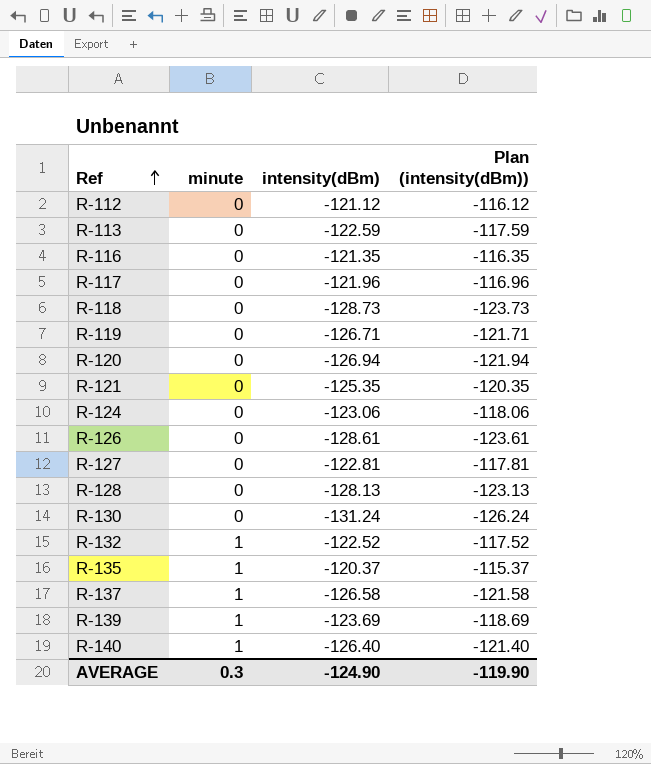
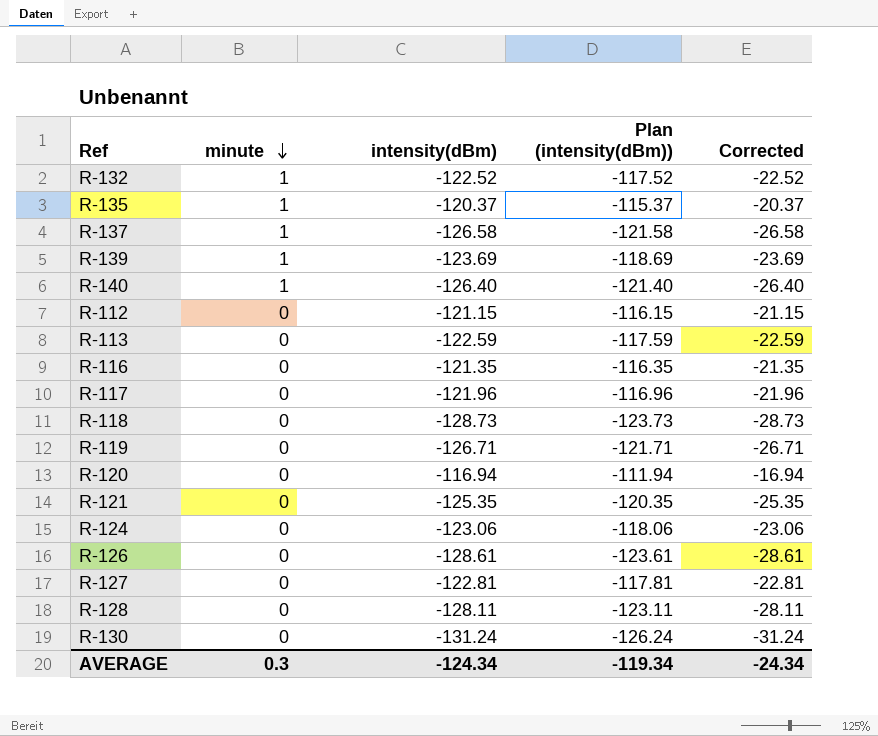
row order: Ref ascending -> minute descending
column Corrected | formula: none -> [intensity(dBm)] + 100
R-112 | intensity(dBm): -121.12 -> -121.15
R-112 | Plan (intensity(dBm)): -116.12 -> -116.15
R-120 | intensity(dBm): -126.94 -> -116.94
R-120 | Plan (intensity(dBm)): -121.94 -> -111.94
R-128 | intensity(dBm): -128.13 -> -128.11
R-128 | Plan (intensity(dBm)): -123.13 -> -123.11
AVERAGE | intensity(dBm): -124.90 -> -124.34
AVERAGE | Plan (intensity(dBm)): -119.90 -> -119.34

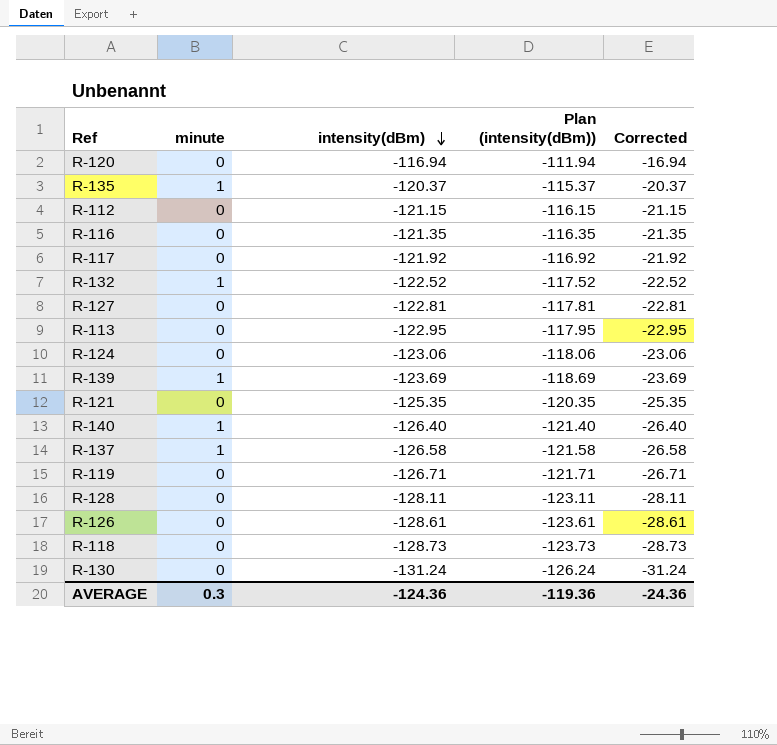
row order: minute descending -> intensity(dBm) descending
R-117 | intensity(dBm): -121.96 -> -121.92
R-117 | Plan (intensity(dBm)): -116.96 -> -116.92
R-117 | Corrected: -21.96 -> -21.92
R-113 | intensity(dBm): -122.59 -> -122.95
R-113 | Plan (intensity(dBm)): -117.59 -> -117.95
R-113 | Corrected: -22.59 -> -22.95
AVERAGE | intensity(dBm): -124.34 -> -124.36
AVERAGE | Plan (intensity(dBm)): -119.34 -> -119.36
AVERAGE | Corrected: -24.34 -> -24.36

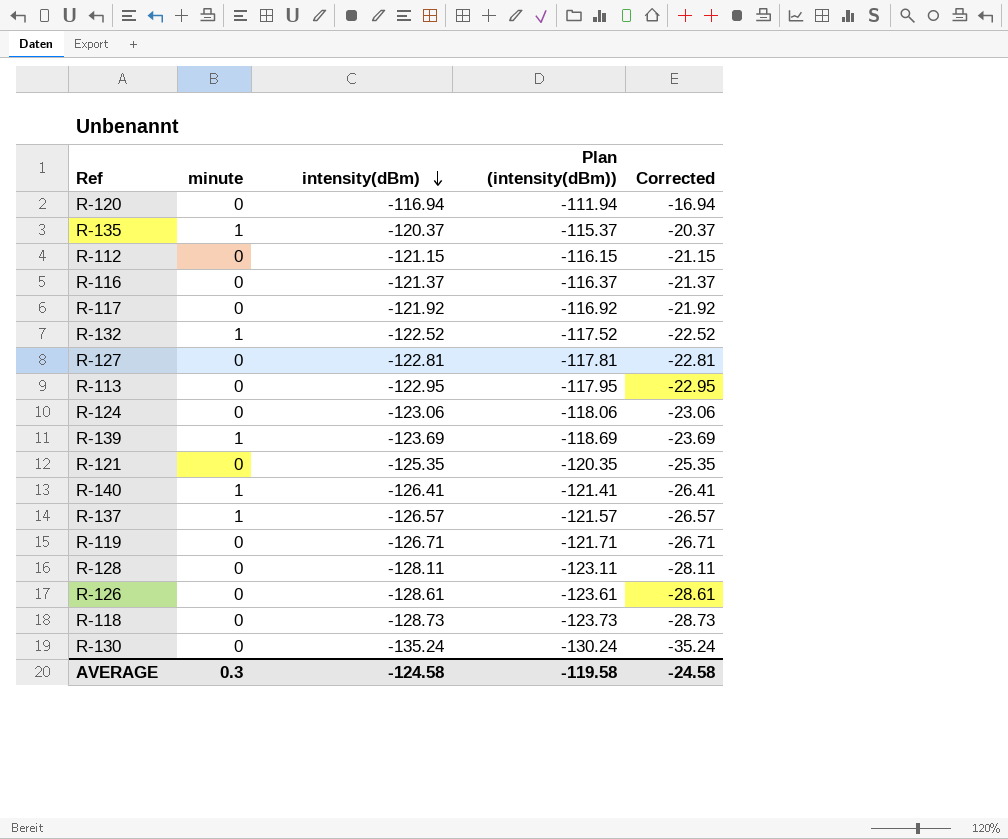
R-116 | intensity(dBm): -121.35 -> -121.37
R-116 | Plan (intensity(dBm)): -116.35 -> -116.37
R-116 | Corrected: -21.35 -> -21.37
R-140 | intensity(dBm): -126.40 -> -126.41
R-140 | Plan (intensity(dBm)): -121.40 -> -121.41
R-140 | Corrected: -26.40 -> -26.41
R-137 | intensity(dBm): -126.58 -> -126.57
R-137 | Plan (intensity(dBm)): -121.58 -> -121.57
R-137 | Corrected: -26.58 -> -26.57
R-130 | intensity(dBm): -131.24 -> -135.24
R-130 | Plan (intensity(dBm)): -126.24 -> -130.24
R-130 | Corrected: -31.24 -> -35.24
AVERAGE | intensity(dBm): -124.36 -> -124.58
AVERAGE | Plan (intensity(dBm)): -119.36 -> -119.58
AVERAGE | Corrected: -24.36 -> -24.58

